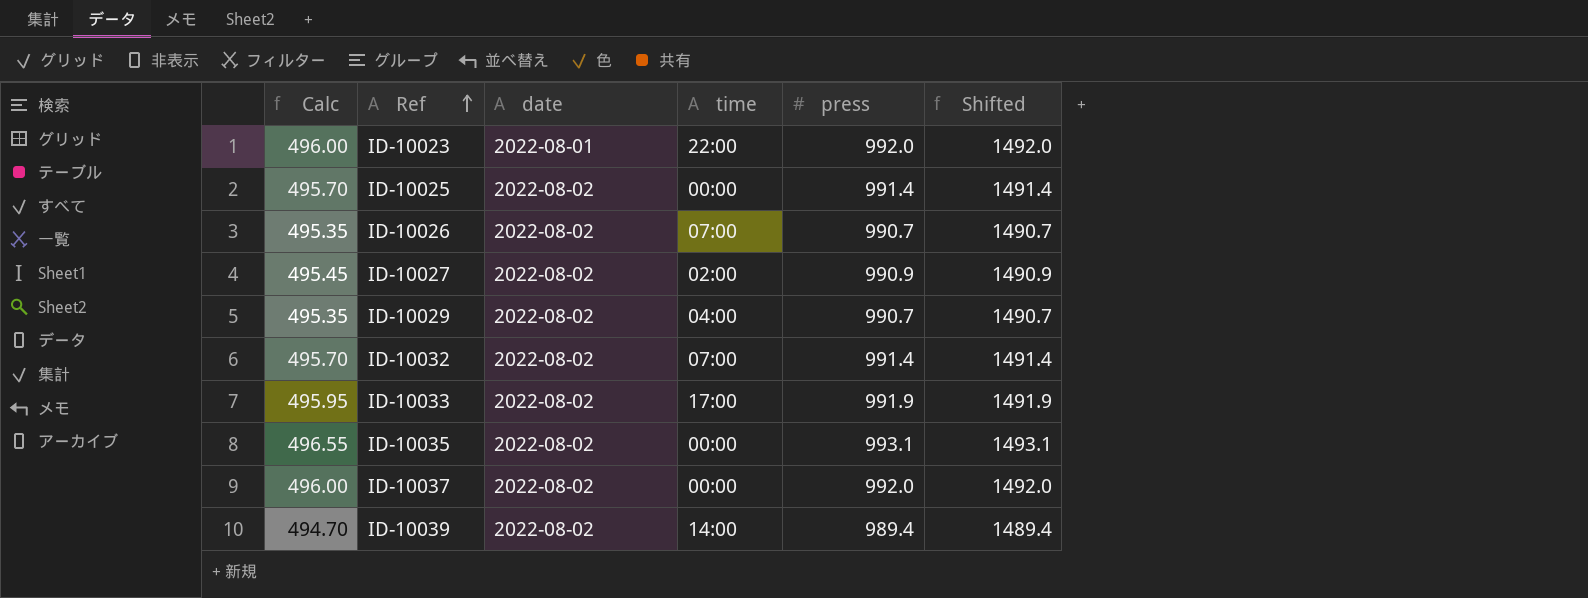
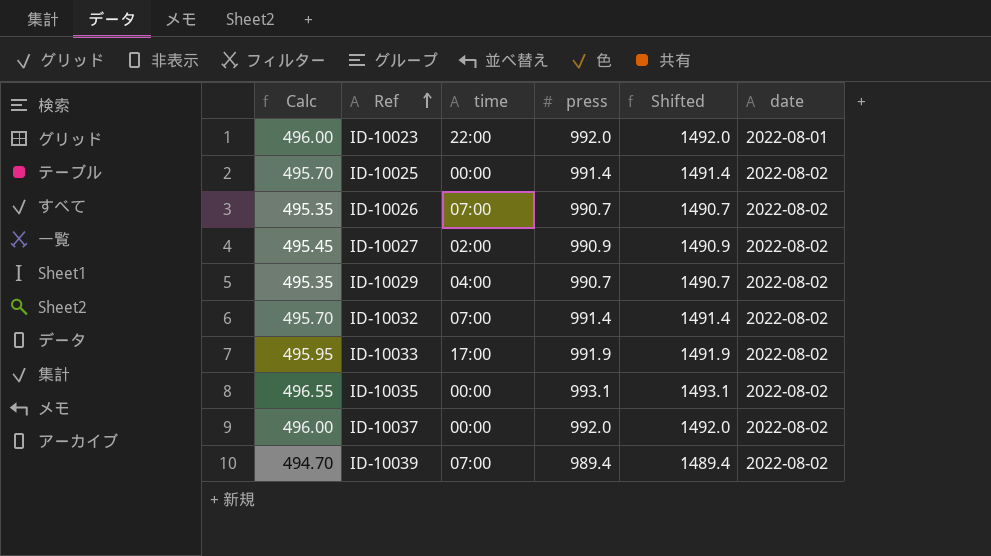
column date | position: 3 -> 6
ID-10039 | time: 14:00 -> 07:00

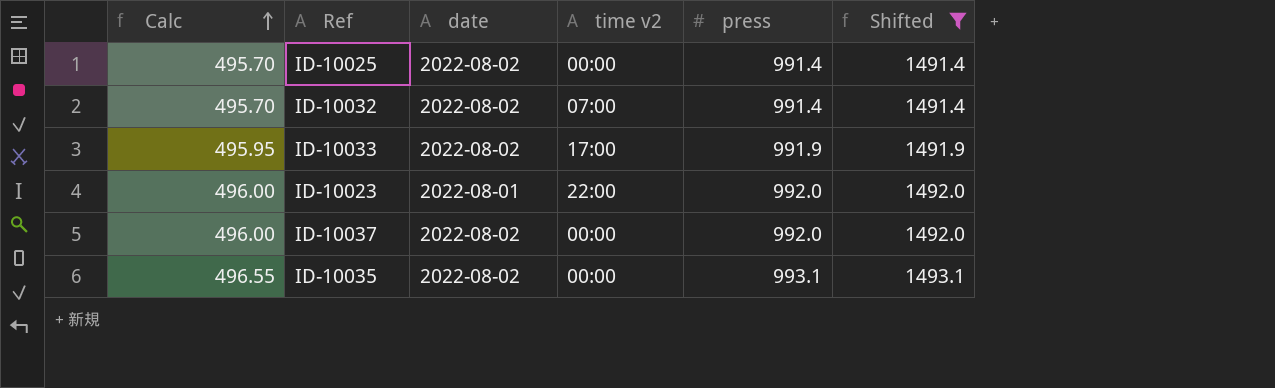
filter: none -> Shifted >= 1491.4
row order: Ref ascending -> Calc ascending
column date | position: 6 -> 3
column name: time -> time v2

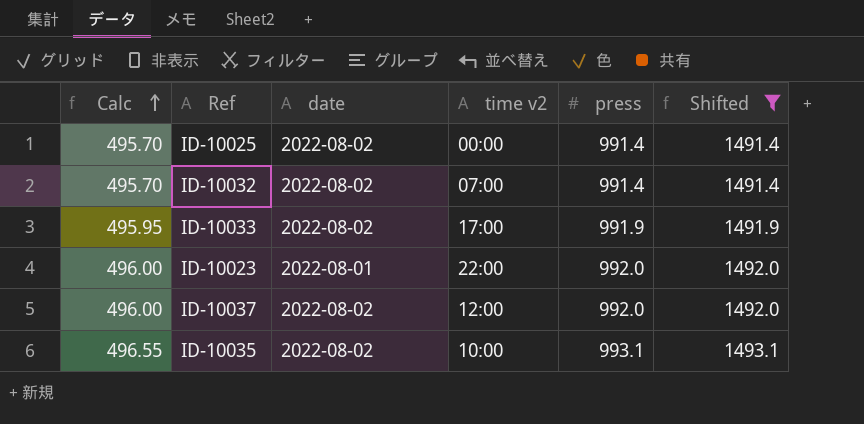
ID-10037 | time v2: 00:00 -> 12:00
ID-10035 | time v2: 00:00 -> 10:00

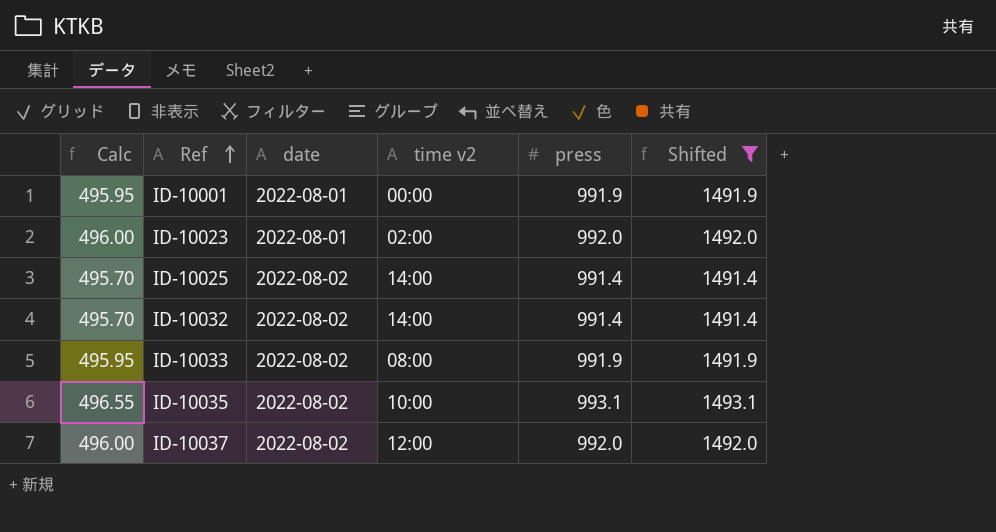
row order: Calc ascending -> Ref ascending
row ID-10001: none -> 495.95 | 2022-08-01 | 00:00 | 991.9 | 1491.9
ID-10023 | time v2: 22:00 -> 02:00
ID-10025 | time v2: 00:00 -> 14:00
ID-10032 | time v2: 07:00 -> 14:00
ID-10033 | time v2: 17:00 -> 08:00

